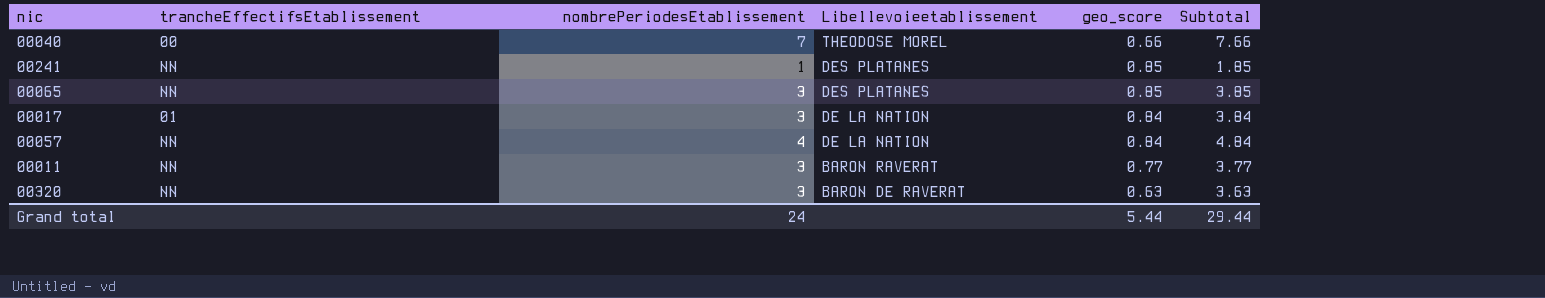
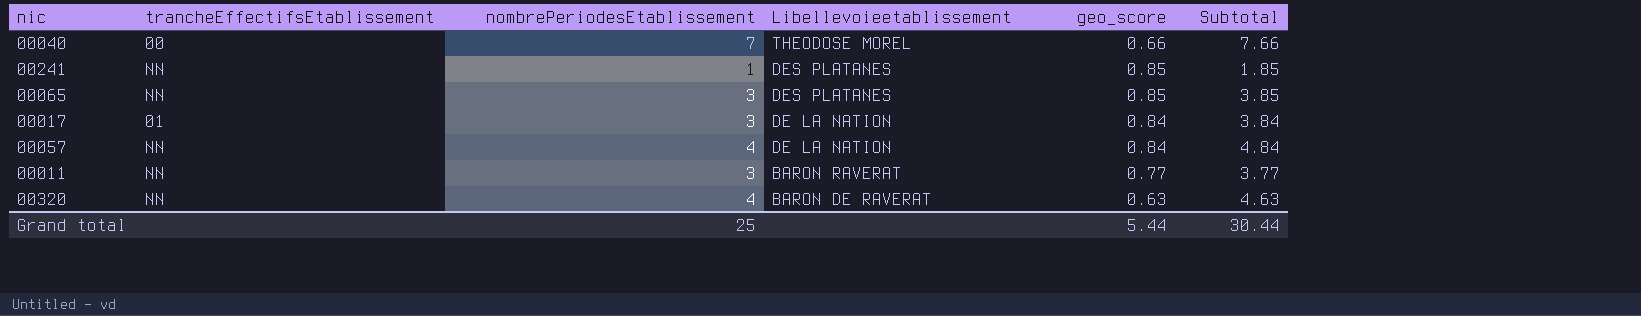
00320 | nombrePeriodesEtablissement: 3 -> 4
00320 | Subtotal: 3.63 -> 4.63
Grand total | nombrePeriodesEtablissement: 24 -> 25
Grand total | Subtotal: 29.44 -> 30.44

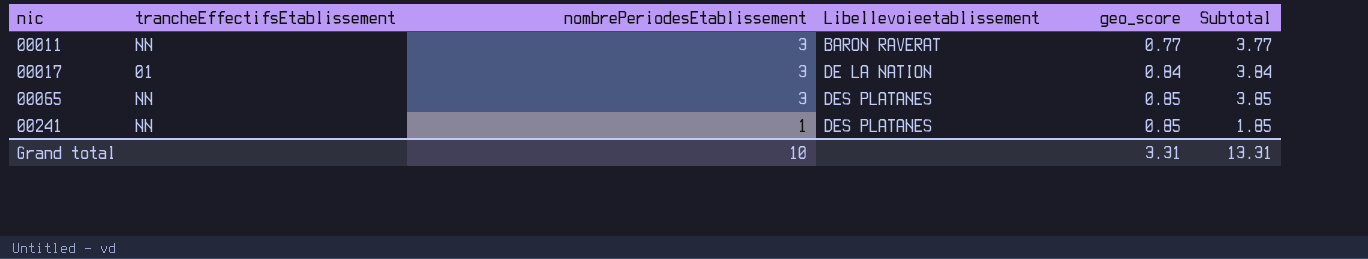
row order: Libellevoieetablissement descending -> nic ascending
row 00040: 00 | 7 | THEODOSE MOREL | 0.66 | 7.66 -> none
row 00057: NN | 4 | DE LA NATION | 0.84 | 4.84 -> none
row 00320: NN | 4 | BARON DE RAVERAT | 0.63 | 4.63 -> none
Grand total | nombrePeriodesEtablissement: 25 -> 10
Grand total | geo_score: 5.44 -> 3.31
Grand total | Subtotal: 30.44 -> 13.31

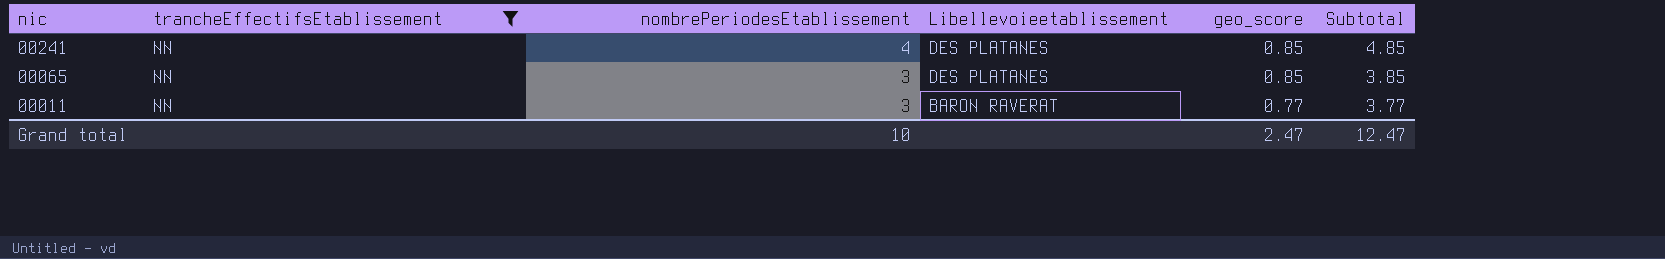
filter: none -> trancheEffectifsEtablissement = NN
row order: nic ascending -> nic descending
00241 | nombrePeriodesEtablissement: 1 -> 4
00241 | Subtotal: 1.85 -> 4.85
Grand total | geo_score: 3.31 -> 2.47
Grand total | Subtotal: 13.31 -> 12.47

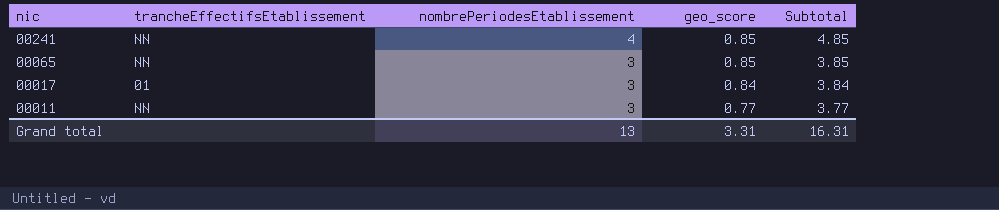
filter: trancheEffectifsEtablissement = NN -> none
column Libellevoieetablissement | position: 4 -> none
Grand total | nombrePeriodesEtablissement: 10 -> 13
Grand total | geo_score: 2.47 -> 3.31
Grand total | Subtotal: 12.47 -> 16.31

